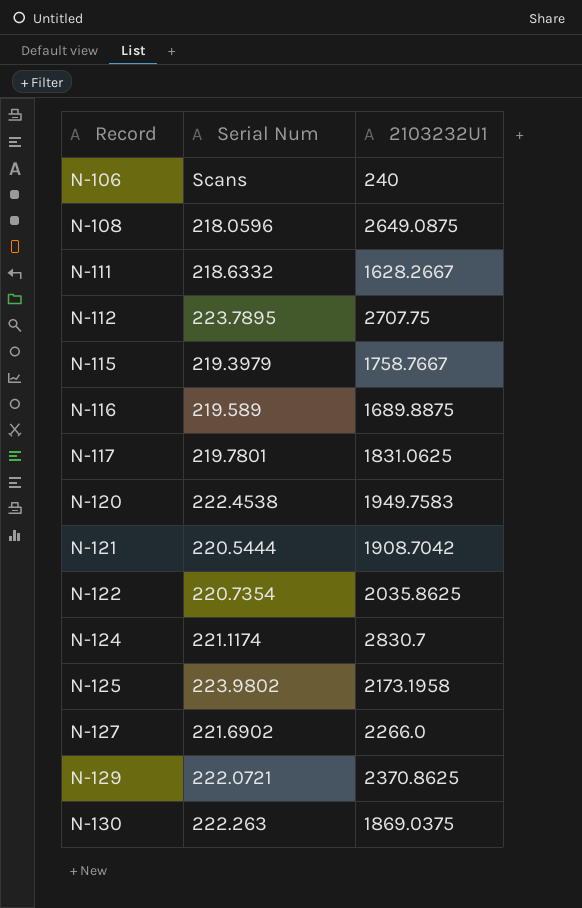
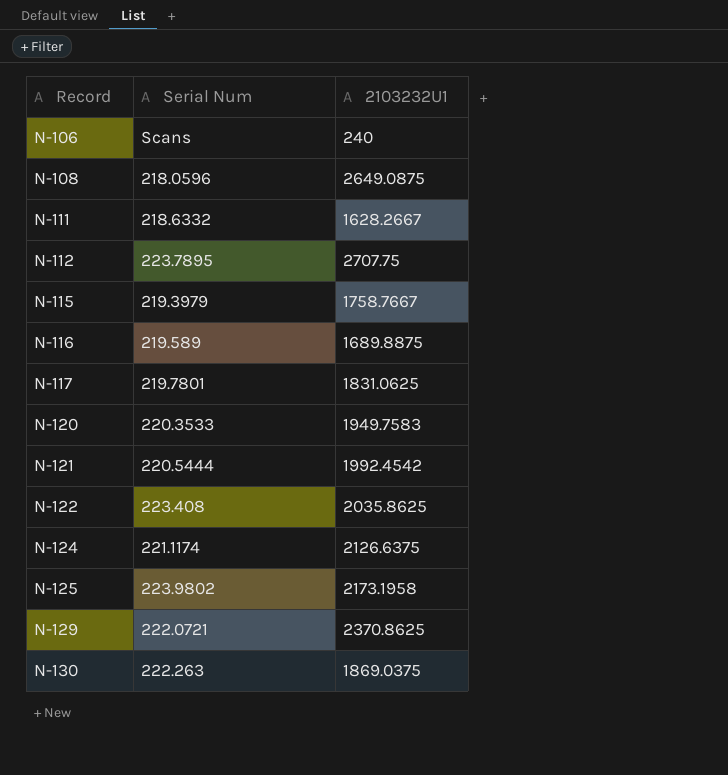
row N-127: 221.6902 | 2266.0 -> none
N-120 | Serial Num: 222.4538 -> 220.3533
N-121 | 2103232U1: 1908.7042 -> 1992.4542
N-122 | Serial Num: 220.7354 -> 223.408
N-124 | 2103232U1: 2830.7 -> 2126.6375

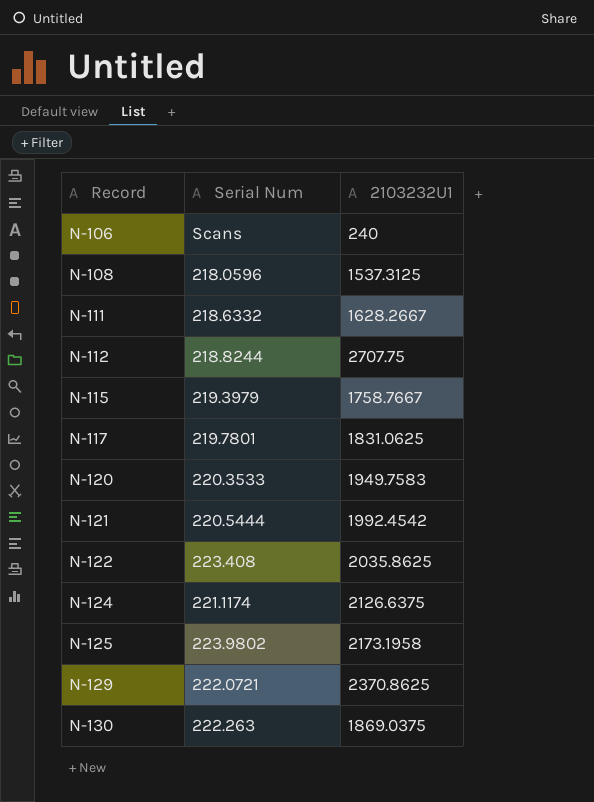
row N-116: 219.589 | 1689.8875 -> none
N-108 | 2103232U1: 2649.0875 -> 1537.3125
N-112 | Serial Num: 223.7895 -> 218.8244

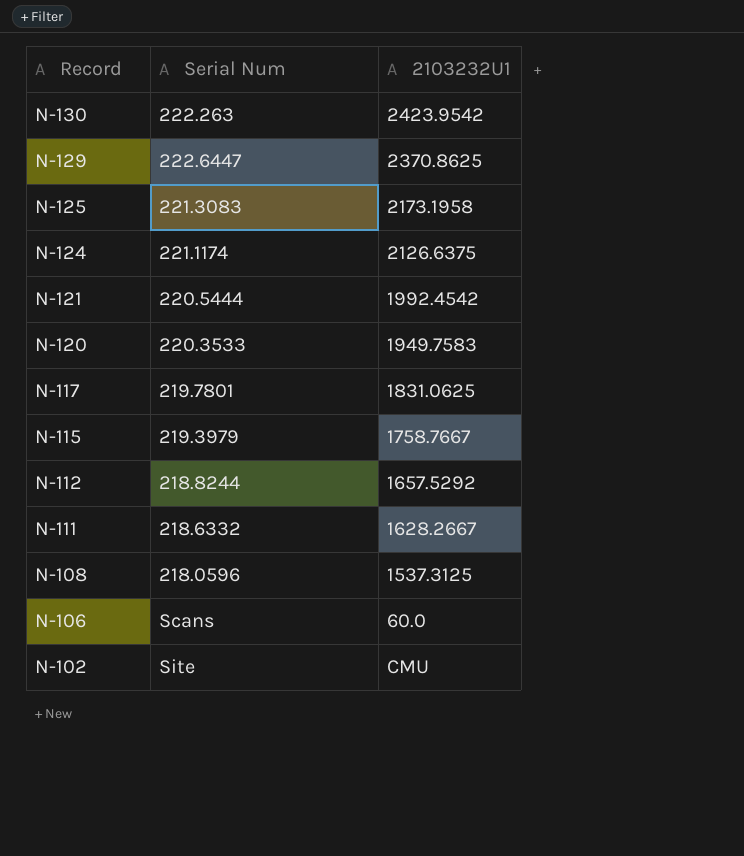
row order: Record ascending -> Record descending
row N-122: 223.408 | 2035.8625 -> none
N-130 | 2103232U1: 1869.0375 -> 2423.9542
N-129 | Serial Num: 222.0721 -> 222.6447
N-125 | Serial Num: 223.9802 -> 221.3083
N-112 | 2103232U1: 2707.75 -> 1657.5292
N-106 | 2103232U1: 240 -> 60.0
row N-102: none -> Site | CMU

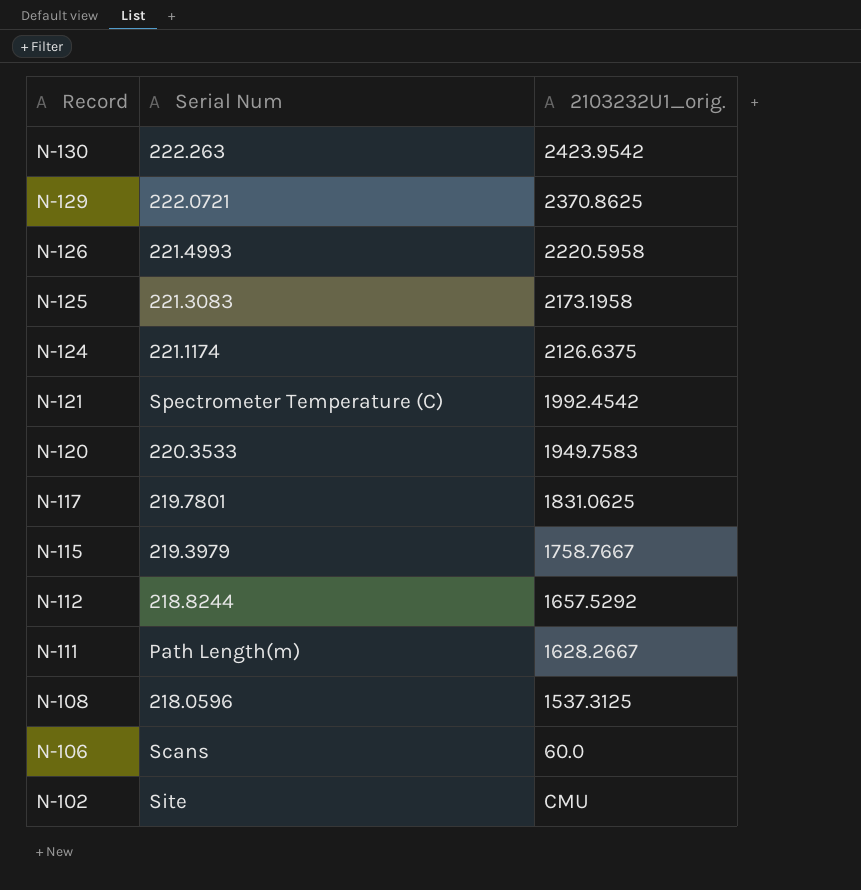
column name: 2103232U1 -> 2103232U1_orig.
N-129 | Serial Num: 222.6447 -> 222.0721
row N-126: none -> 221.4993 | 2220.5958
N-121 | Serial Num: 220.5444 -> Spectrometer Temperature (C)
N-111 | Serial Num: 218.6332 -> Path Length(m)

